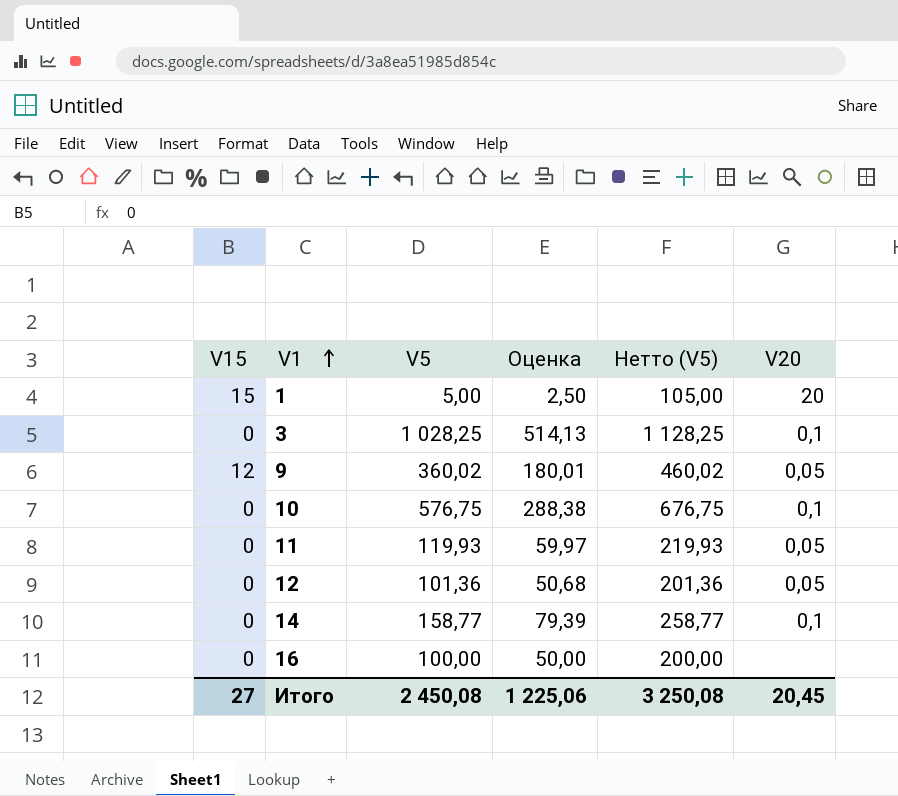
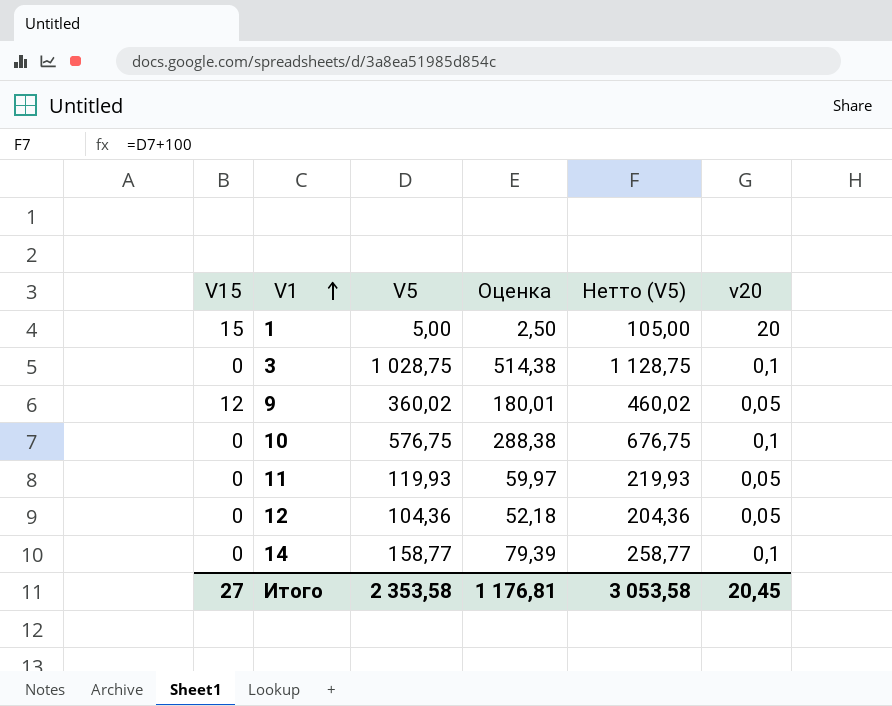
column name: V20 -> v20
row 16: 0 | 100,00 | 50,00 | 200,00 | none -> none
3 | V5: 1 028,25 -> 1 028,75
3 | Оценка: 514,13 -> 514,38
3 | Нетто (V5): 1 128,25 -> 1 128,75
12 | V5: 101,36 -> 104,36
12 | Оценка: 50,68 -> 52,18
12 | Нетто (V5): 201,36 -> 204,36
Итого | V5: 2 450,08 -> 2 353,58
Итого | Оценка: 1 225,06 -> 1 176,81
Итого | Нетто (V5): 3 250,08 -> 3 053,58

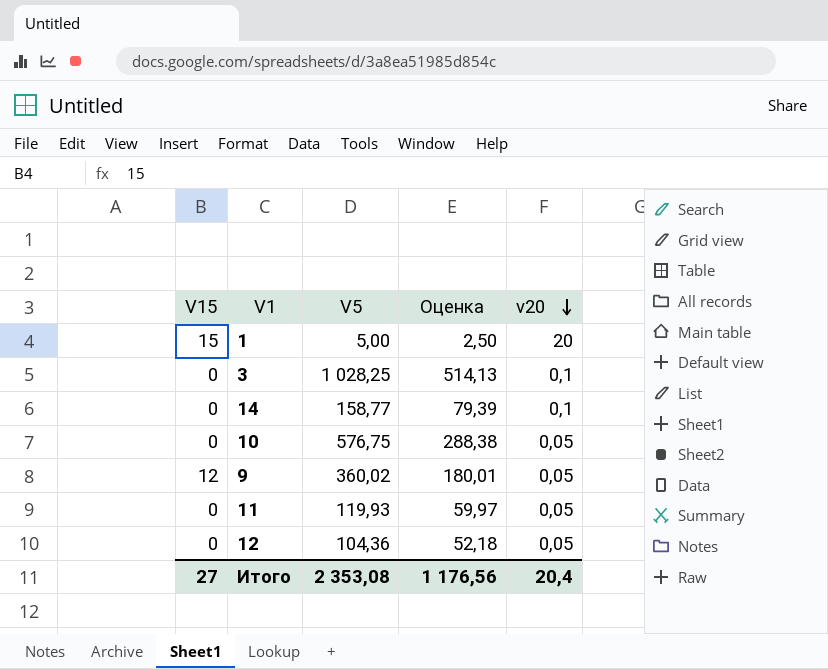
row order: V1 ascending -> v20 descending
column Нетто (V5) | formula: [V5] + 100 -> none
3 | V5: 1 028,75 -> 1 028,25
3 | Оценка: 514,38 -> 514,13
10 | v20: 0,1 -> 0,05
Итого | V5: 2 353,58 -> 2 353,08
Итого | Оценка: 1 176,81 -> 1 176,56
Итого | v20: 20,45 -> 20,4

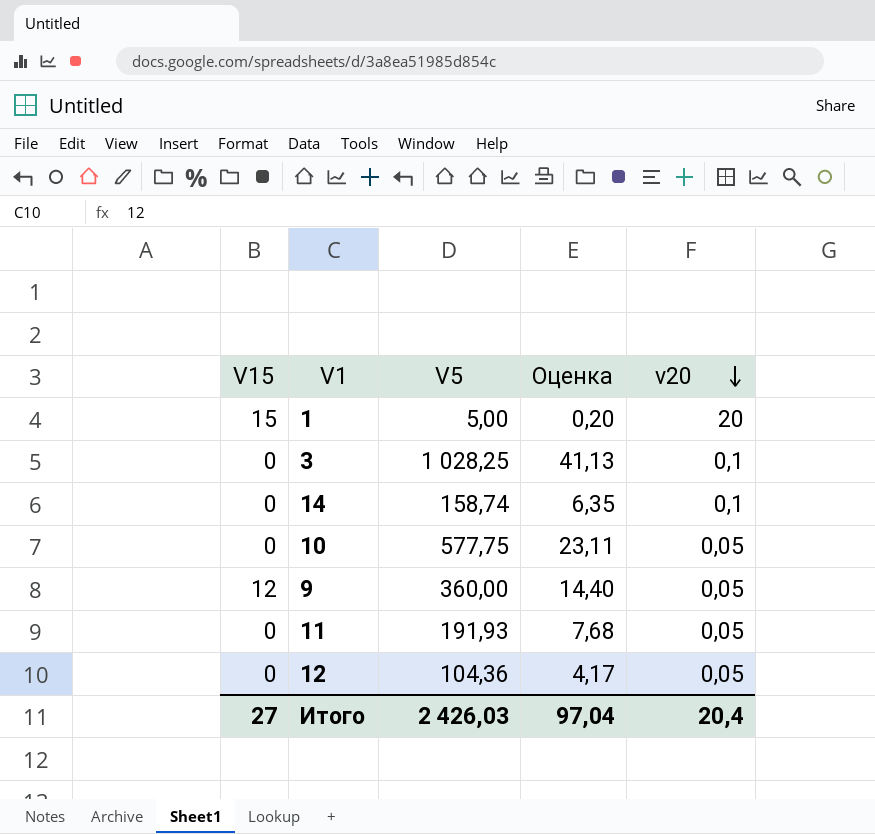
column Оценка | formula: [V5] * 0,5 -> [V5] * 0,04
14 | V5: 158,77 -> 158,74
10 | V5: 576,75 -> 577,75
9 | V5: 360,02 -> 360,00
11 | V5: 119,93 -> 191,93
Итого | V5: 2 353,08 -> 2 426,03
Итого | Оценка: 1 176,56 -> 97,04

